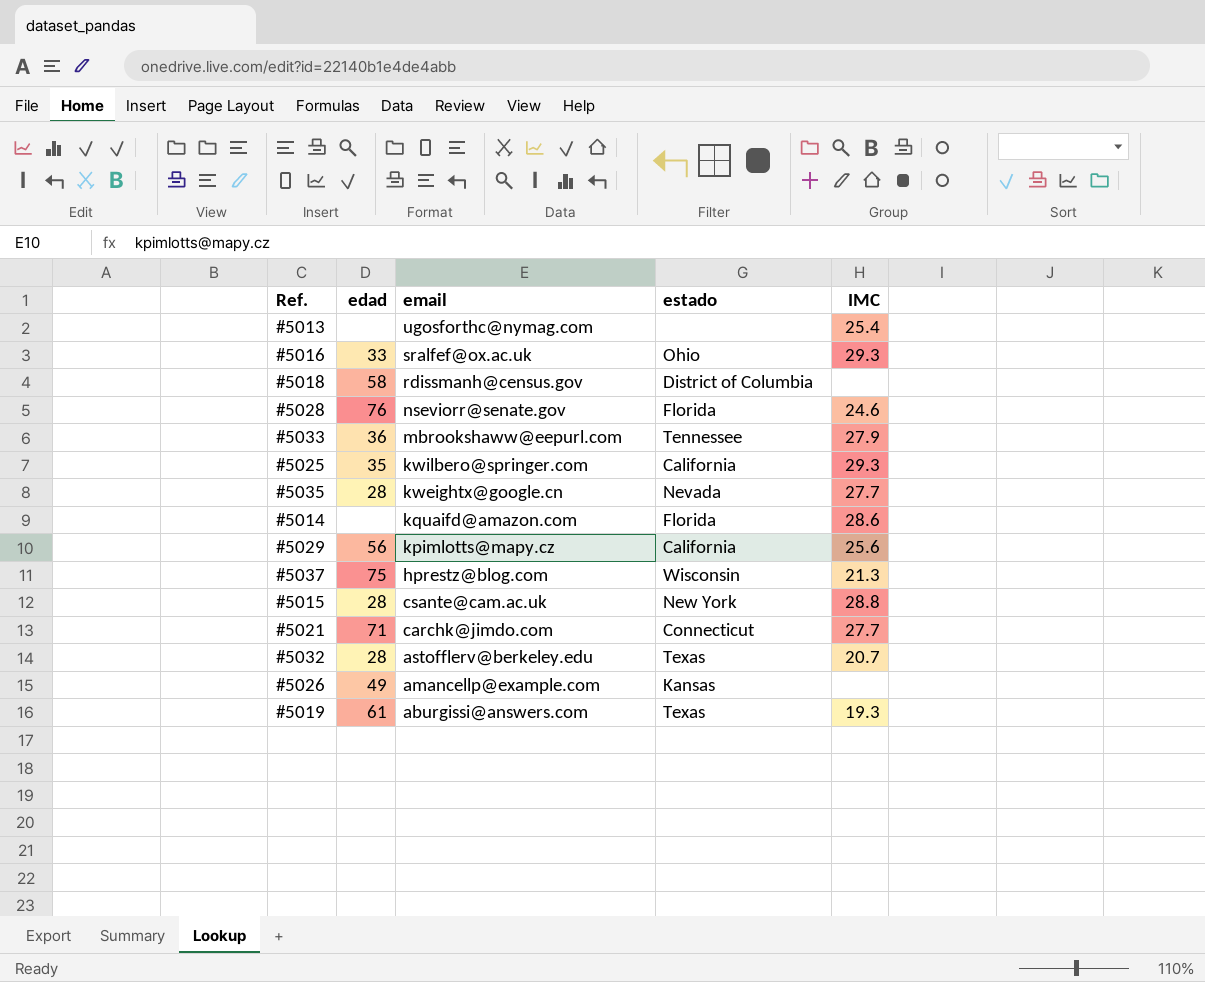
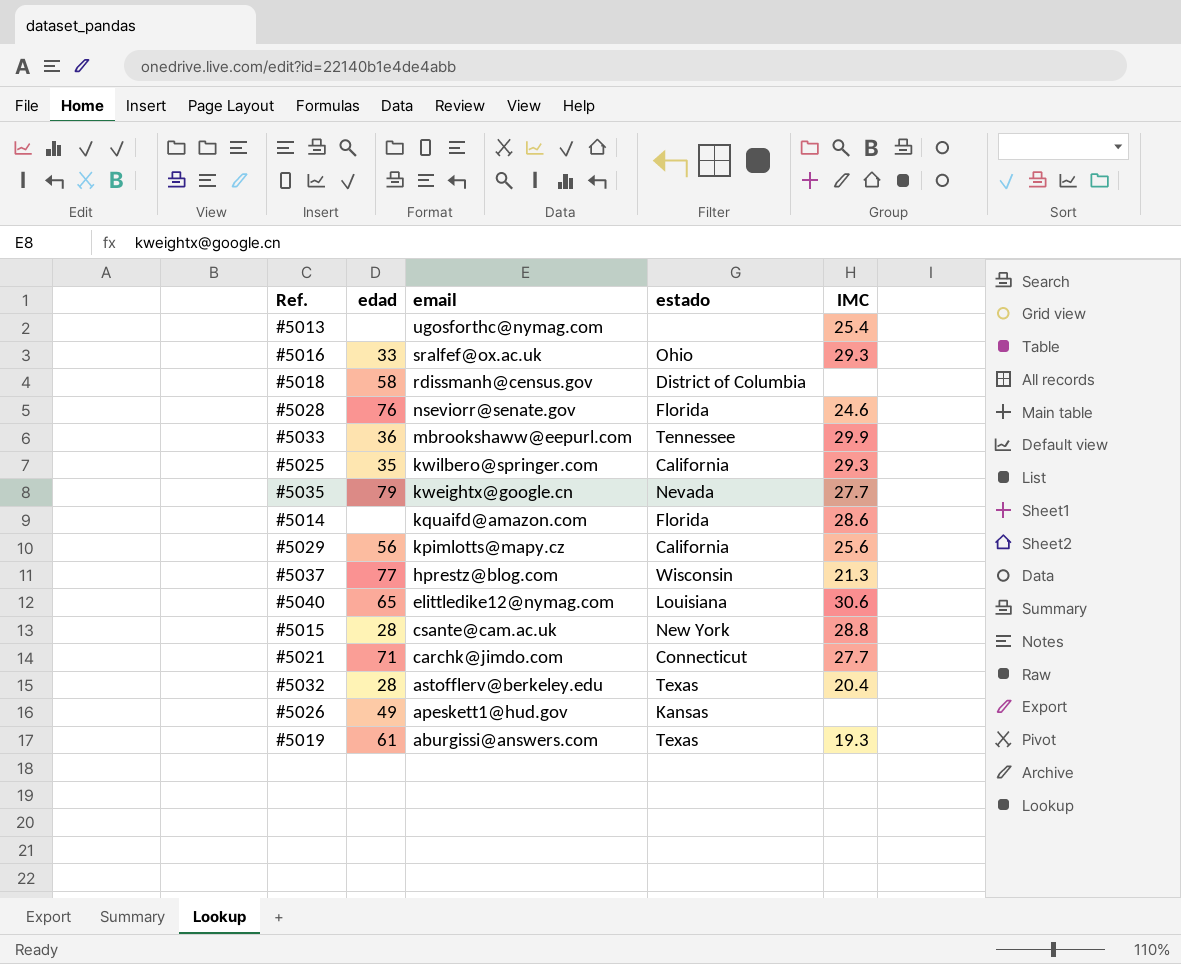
#5033 | IMC: 27.9 -> 29.9
#5035 | edad: 28 -> 79
#5037 | edad: 75 -> 77
row #5040: none -> 65 | elittledike12@nymag.com | Louisiana | 30.6
#5032 | IMC: 20.7 -> 20.4
#5026 | email: amancellp@example.com -> apeskett1@hud.gov

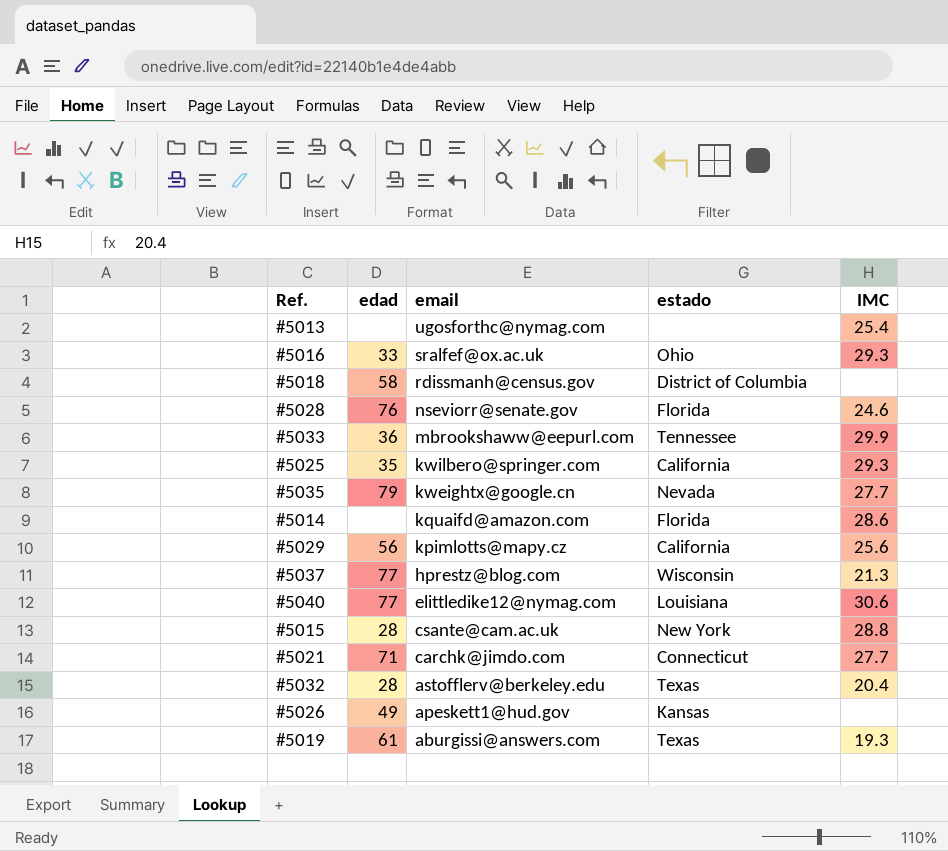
#5040 | edad: 65 -> 77

